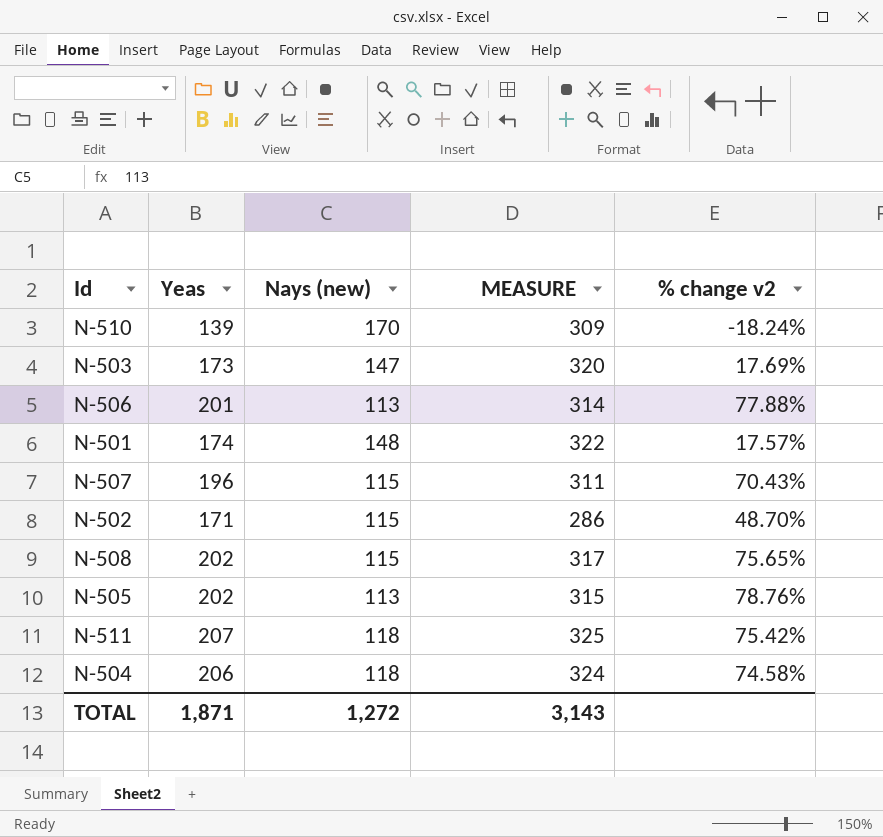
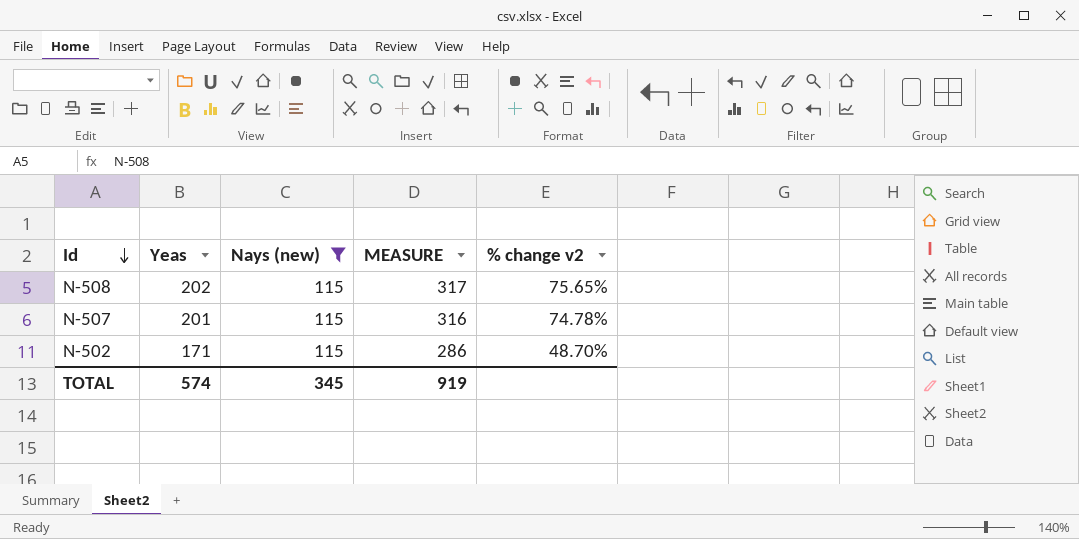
filter: none -> Nays (new) = 115
row order: none -> Id descending
N-507 | Yeas: 196 -> 201
N-507 | MEASURE: 311 -> 316
N-507 | % change v2: 70.43% -> 74.78%
TOTAL | Yeas: 1,871 -> 574
TOTAL | Nays (new): 1,272 -> 345
TOTAL | MEASURE: 3,143 -> 919

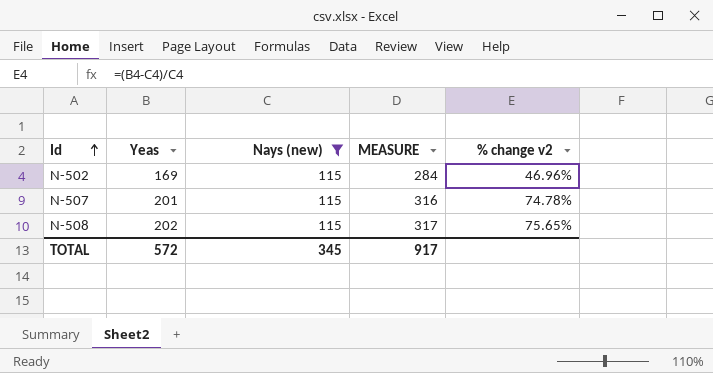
row order: Id descending -> Id ascending
N-502 | Yeas: 171 -> 169
N-502 | MEASURE: 286 -> 284
N-502 | % change v2: 48.70% -> 46.96%
TOTAL | Yeas: 574 -> 572
TOTAL | MEASURE: 919 -> 917

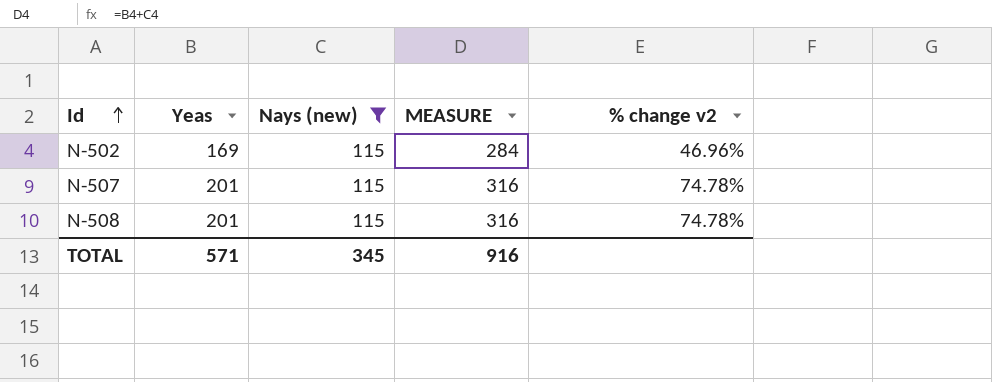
N-508 | Yeas: 202 -> 201
N-508 | MEASURE: 317 -> 316
N-508 | % change v2: 75.65% -> 74.78%
TOTAL | Yeas: 572 -> 571
TOTAL | MEASURE: 917 -> 916

